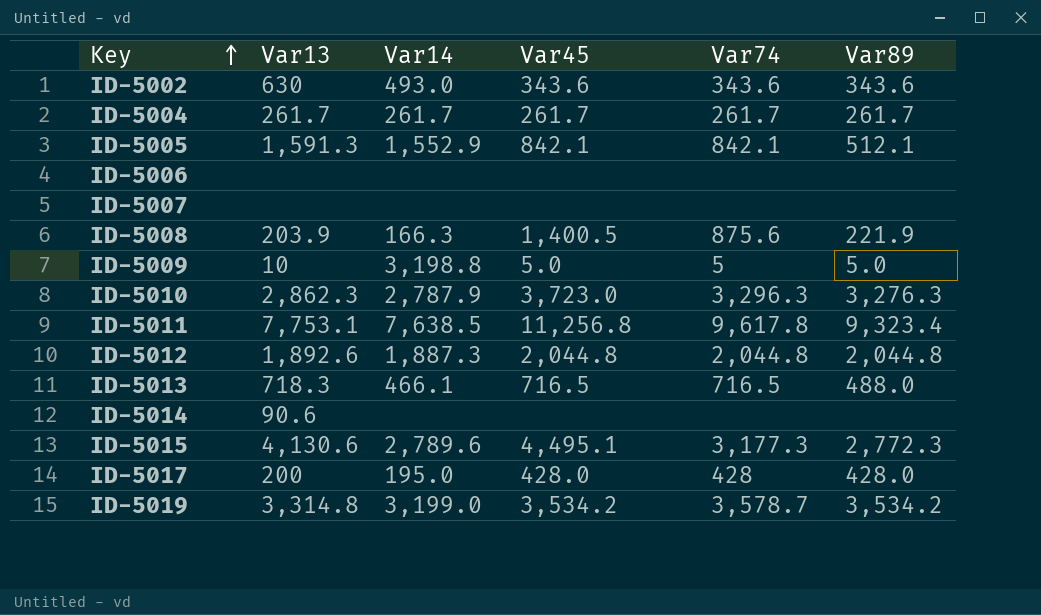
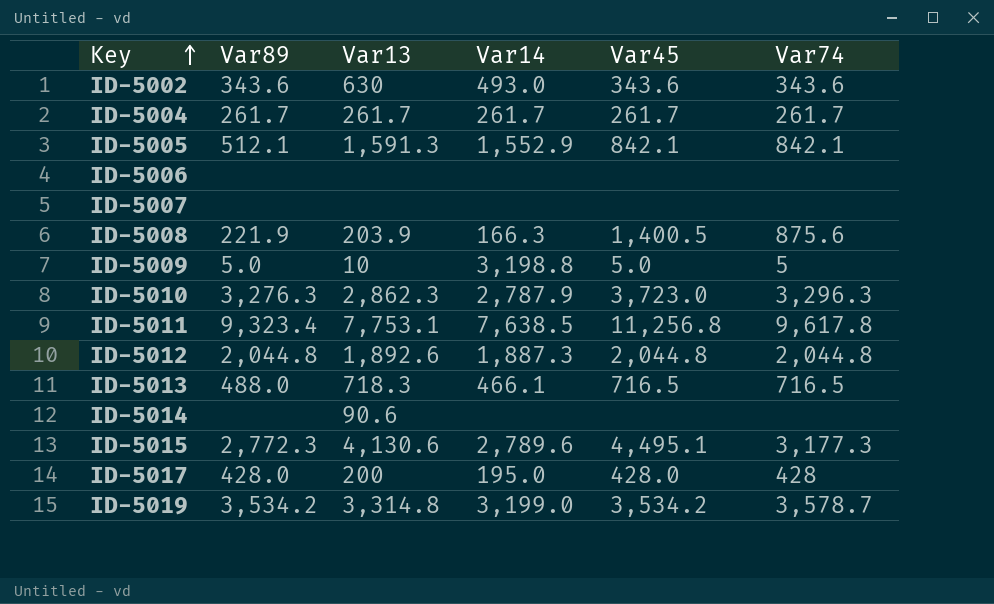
column Var89 | position: 6 -> 2

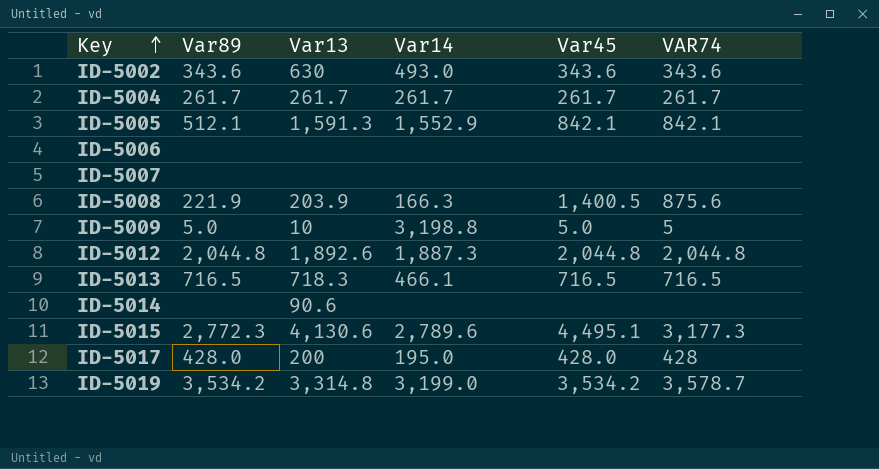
column name: Var74 -> VAR74
row ID-5010: 3,276.3 | 2,862.3 | 2,787.9 | 3,723.0 | 3,296.3 -> none
row ID-5011: 9,323.4 | 7,753.1 | 7,638.5 | 11,256.8 | 9,617.8 -> none
ID-5013 | Var89: 488.0 -> 716.5

